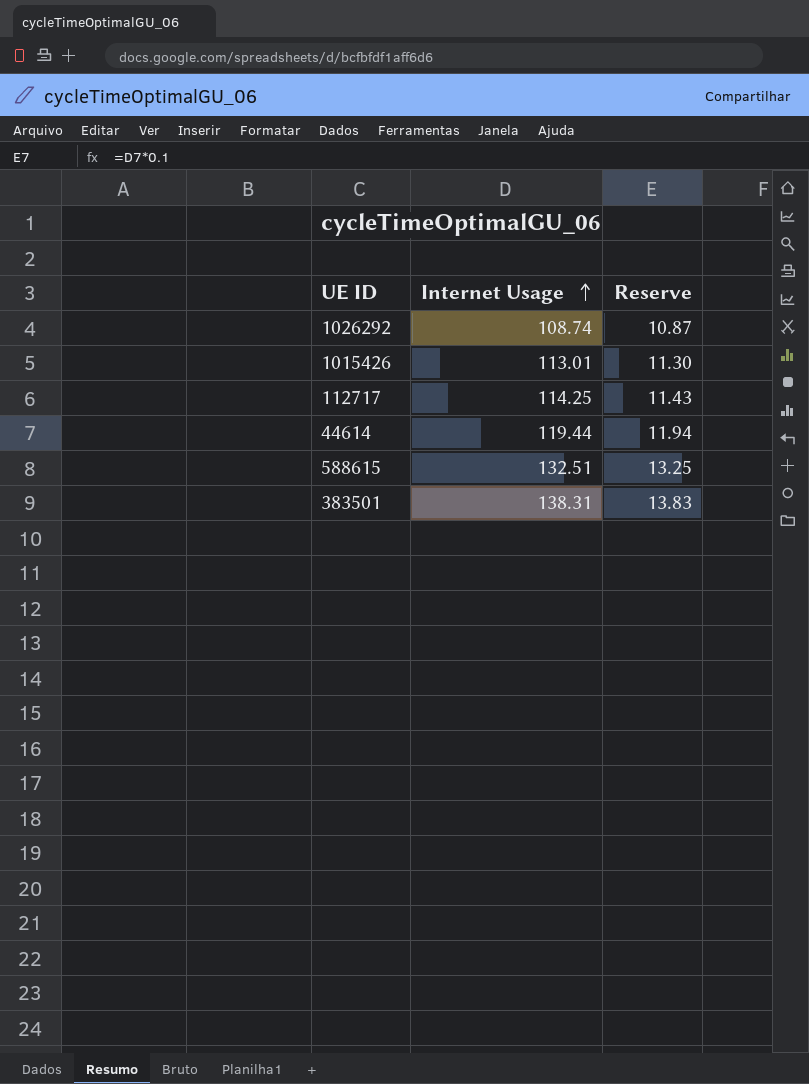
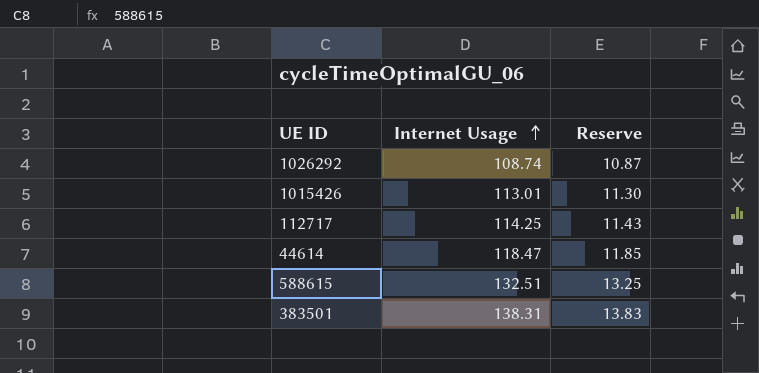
44614 | Internet Usage: 119.44 -> 118.47
44614 | Reserve: 11.94 -> 11.85

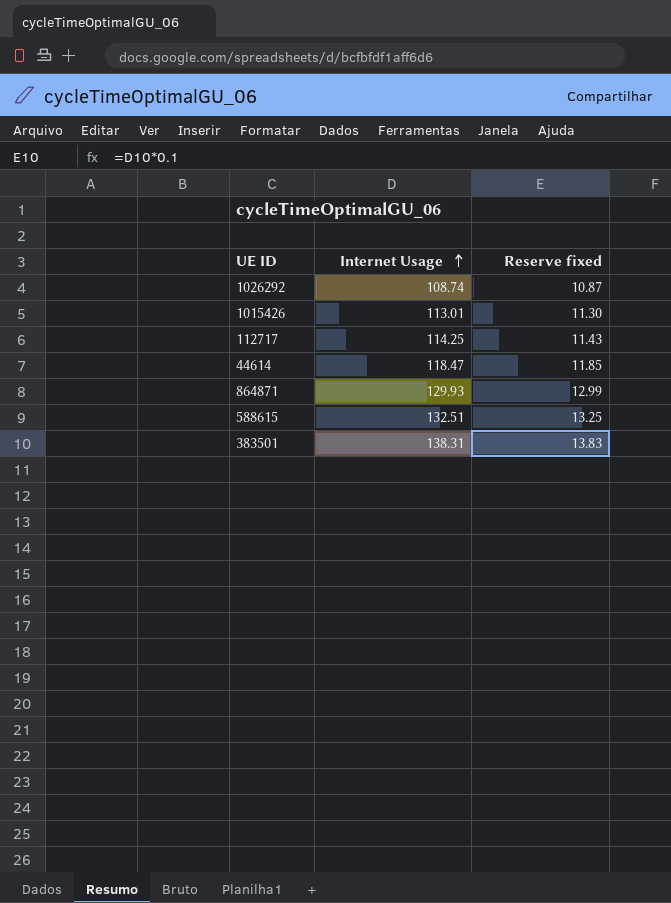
column name: Reserve -> Reserve fixed
row 864871: none -> 129.93 | 12.99

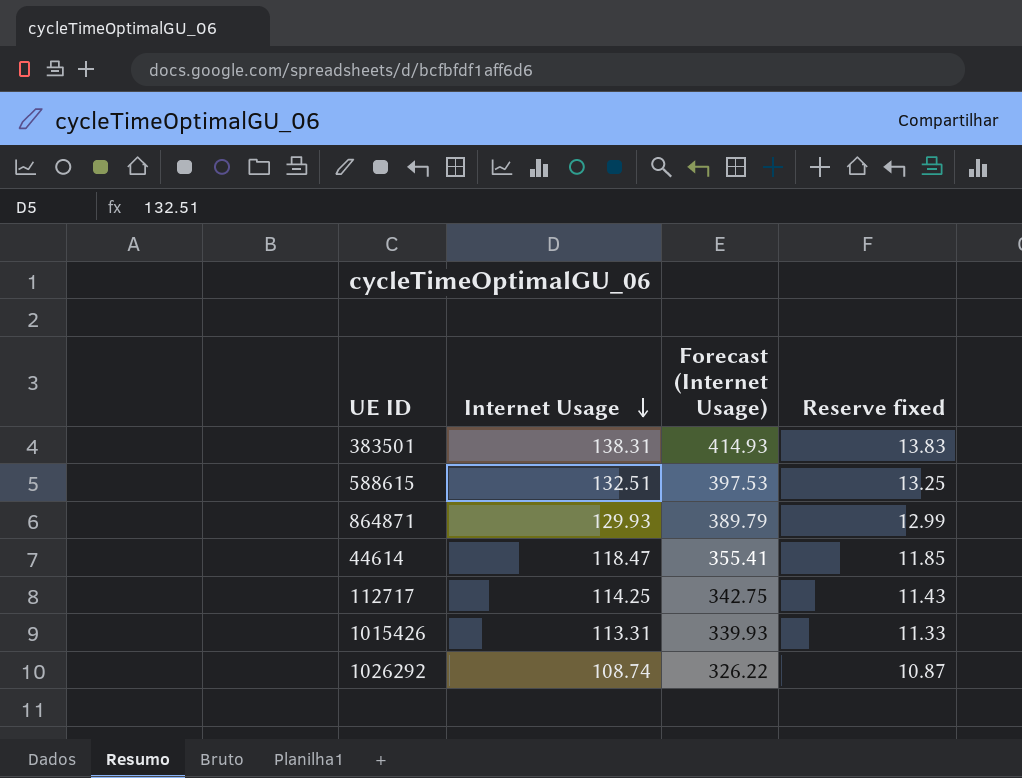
row order: Internet Usage ascending -> Internet Usage descending
column Forecast (Internet Usage) | formula: none -> [Internet Usage] * 3
1015426 | Internet Usage: 113.01 -> 113.31
1015426 | Reserve fixed: 11.30 -> 11.33

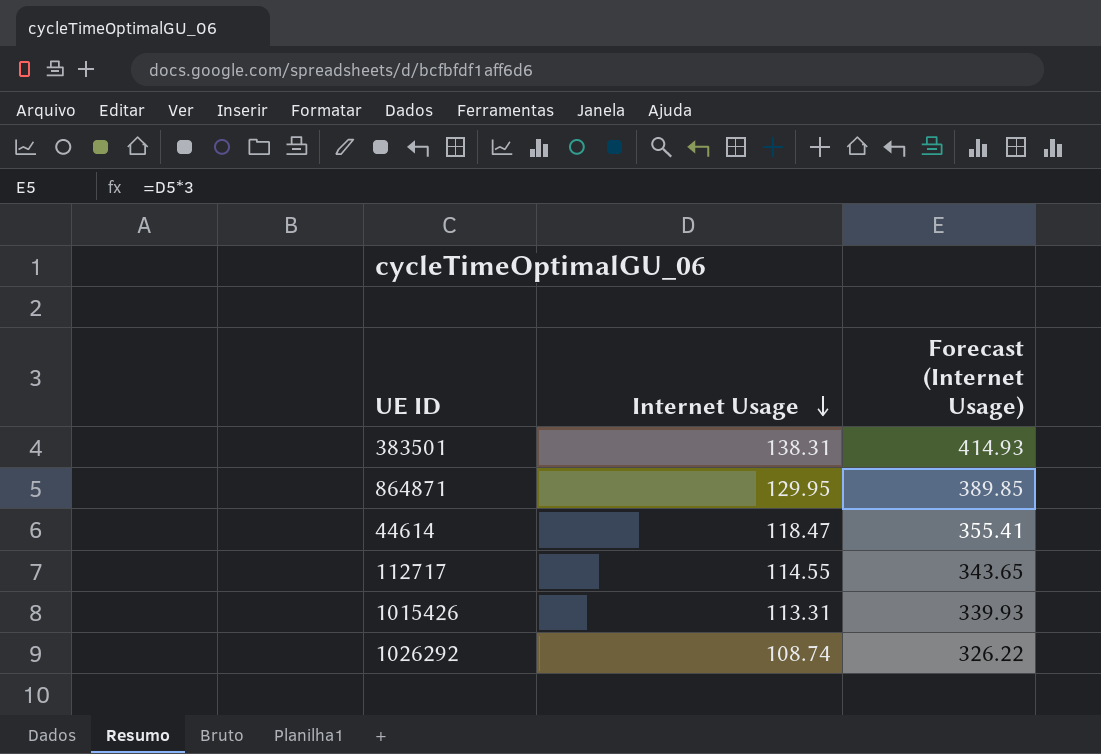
column Reserve fixed | formula: [Internet Usage] * 0.1 -> none
row 588615: 132.51 | 397.53 | 13.25 -> none
864871 | Internet Usage: 129.93 -> 129.95
864871 | Forecast (Internet Usage): 389.79 -> 389.85
112717 | Internet Usage: 114.25 -> 114.55
112717 | Forecast (Internet Usage): 342.75 -> 343.65

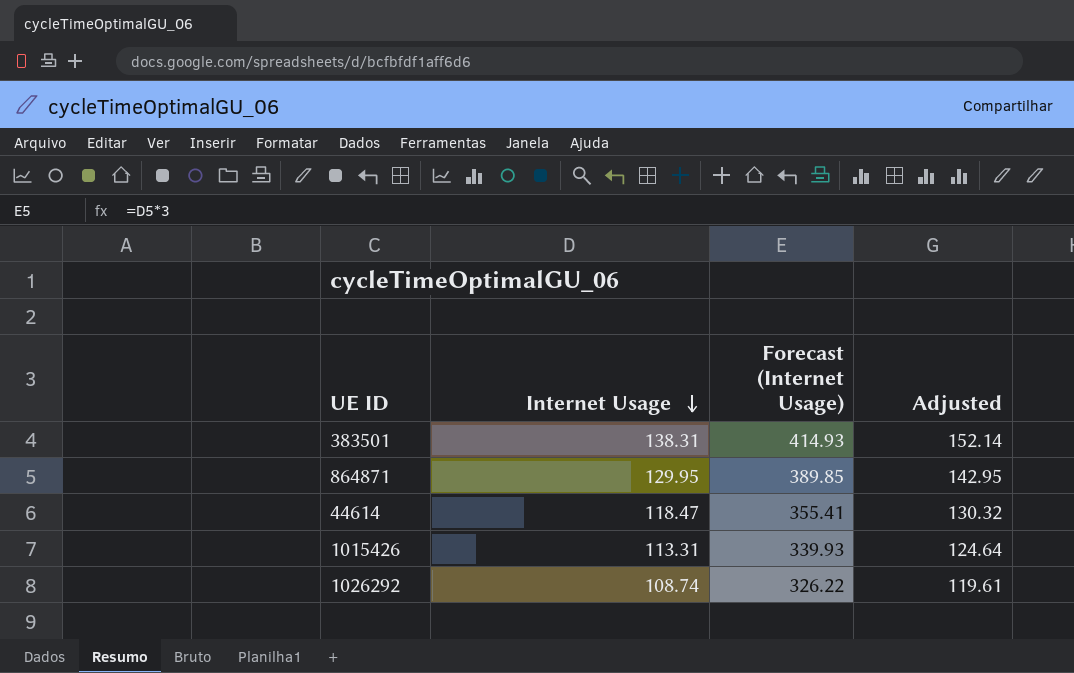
column Adjusted | formula: none -> [Internet Usage] * 1.1
row 112717: 114.55 | 343.65 -> none

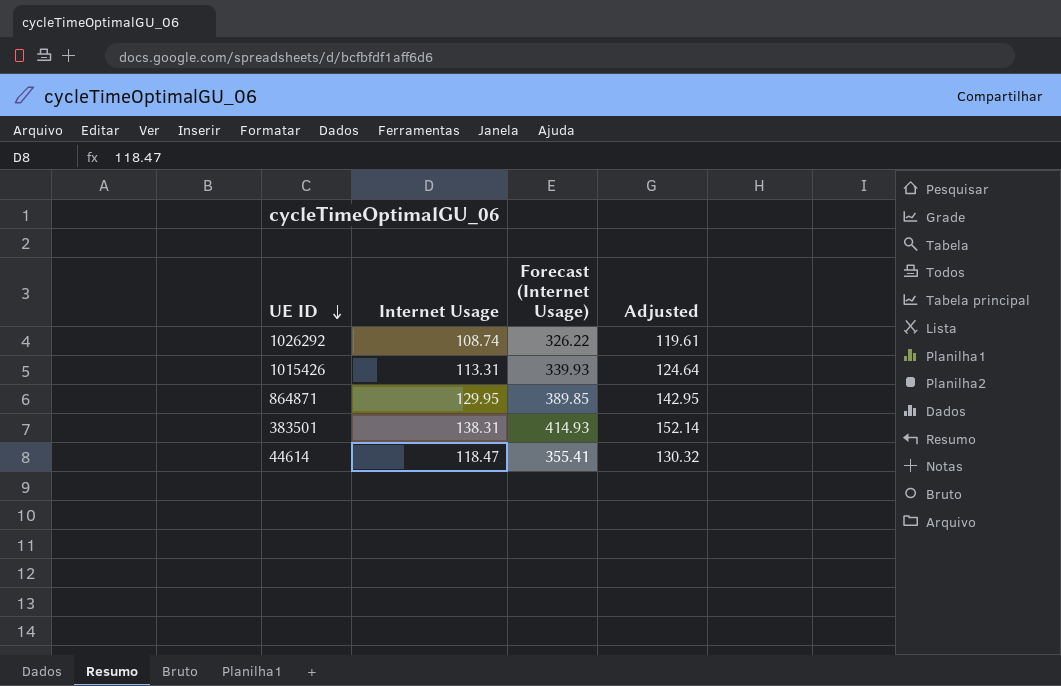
row order: Internet Usage descending -> UE ID descending

